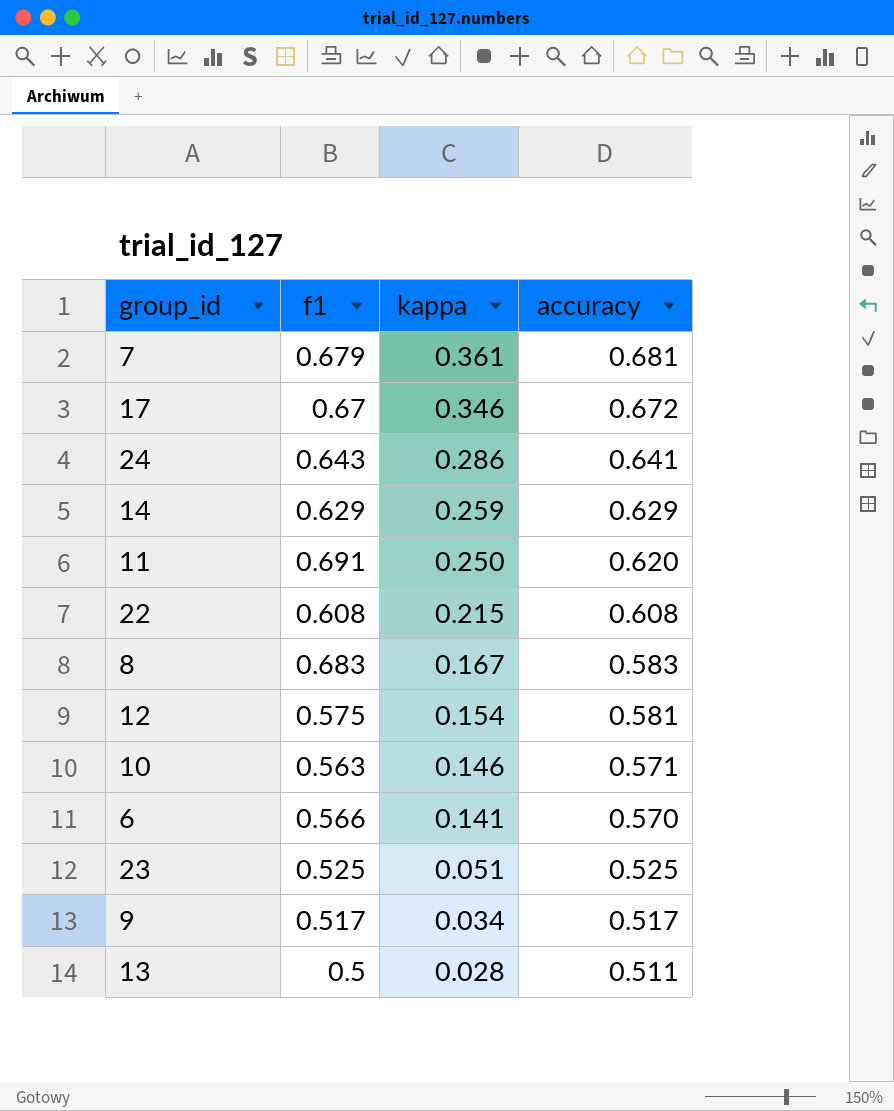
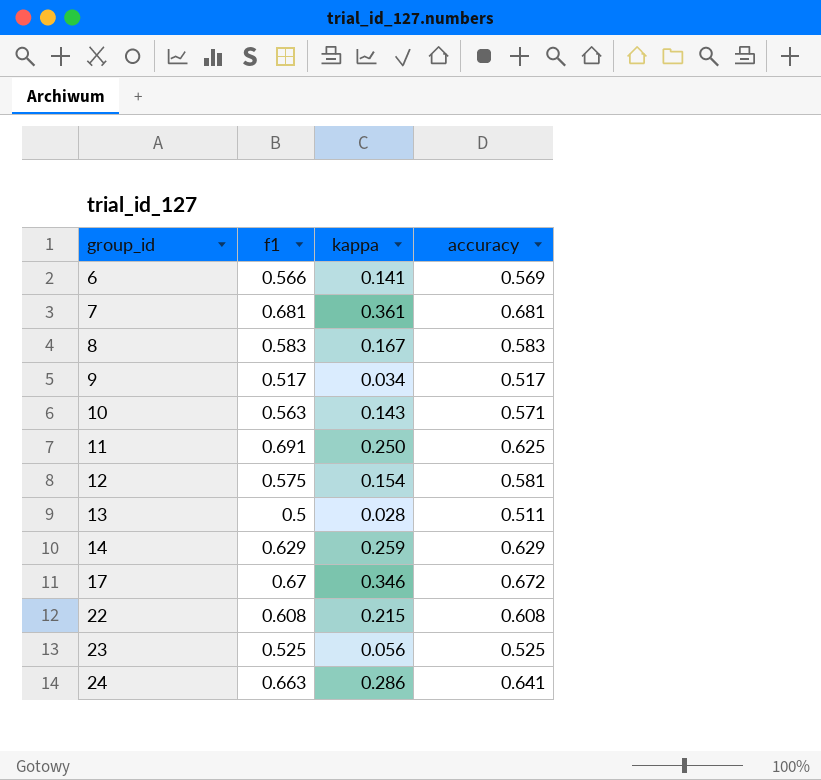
row order: kappa descending -> group_id ascending
6 | accuracy: 0.570 -> 0.569
7 | f1: 0.679 -> 0.681
8 | f1: 0.683 -> 0.583
10 | kappa: 0.146 -> 0.143
11 | accuracy: 0.620 -> 0.625
23 | kappa: 0.051 -> 0.056
24 | f1: 0.643 -> 0.663

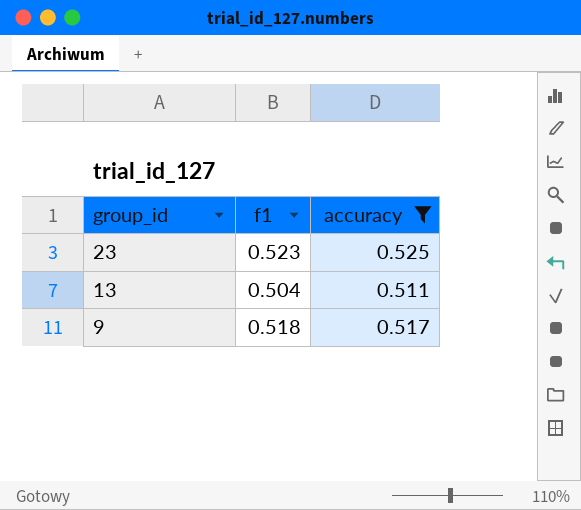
filter: none -> accuracy <= 0.525
row order: group_id ascending -> group_id descending
column kappa | position: 3 -> none
23 | f1: 0.525 -> 0.523
13 | f1: 0.5 -> 0.504
9 | f1: 0.517 -> 0.518

